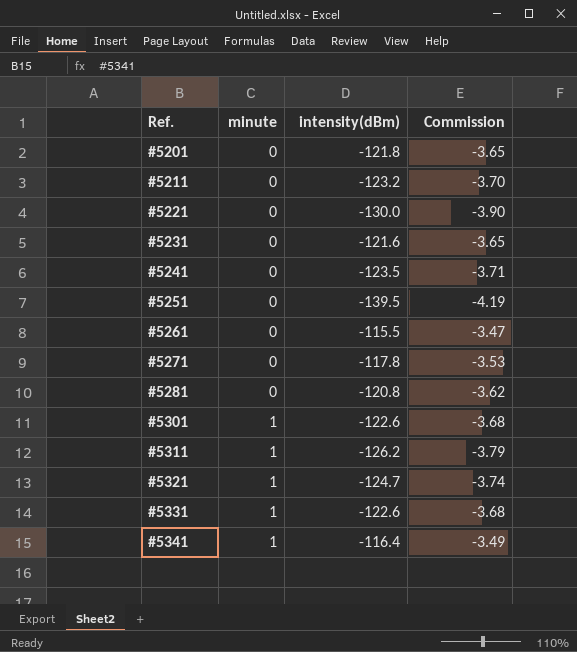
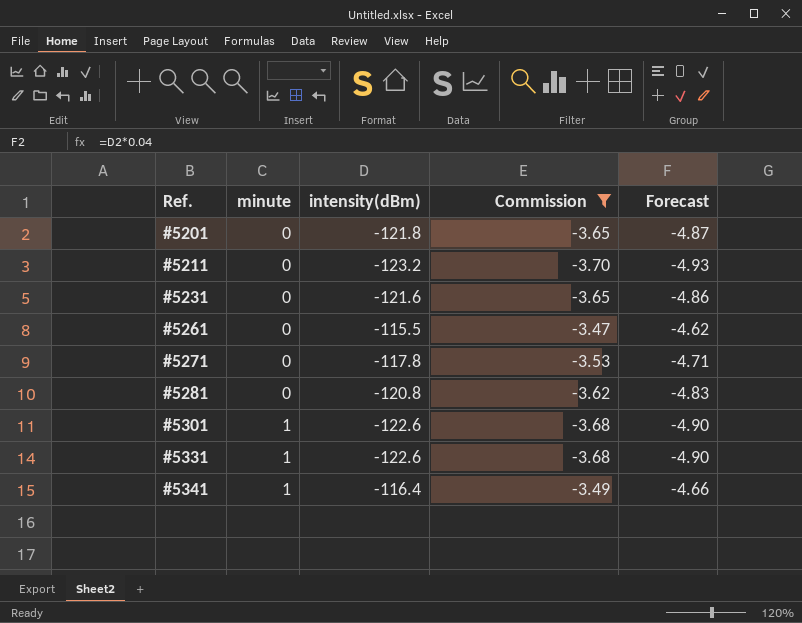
filter: none -> Commission >= -3.70
column Forecast | formula: none -> [intensity(dBm)] * 0.04

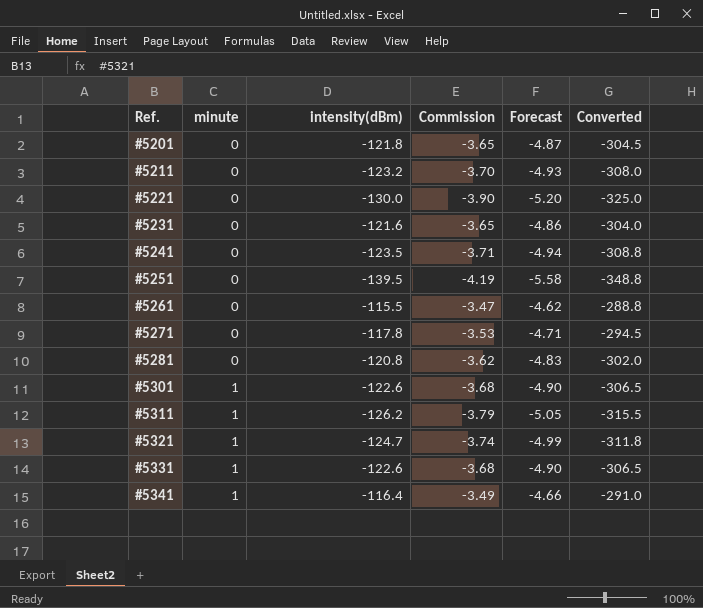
filter: Commission >= -3.70 -> none
column Converted | formula: none -> [intensity(dBm)] * 2.5

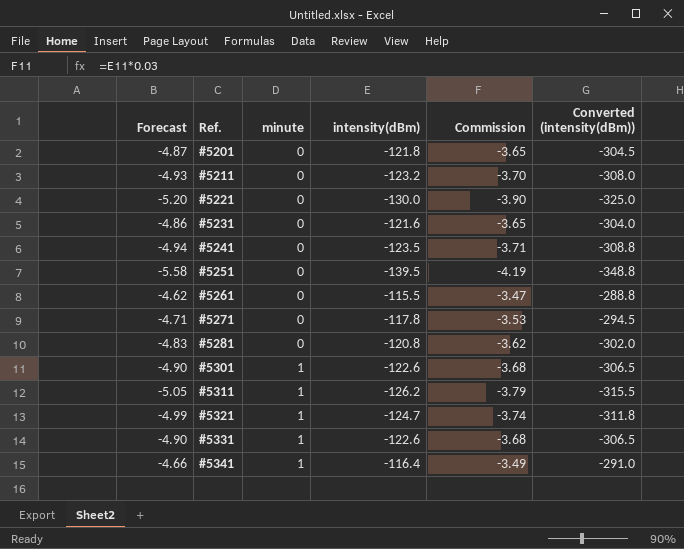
column Forecast | position: 5 -> 1
column name: Converted -> Converted (intensity(dBm))

